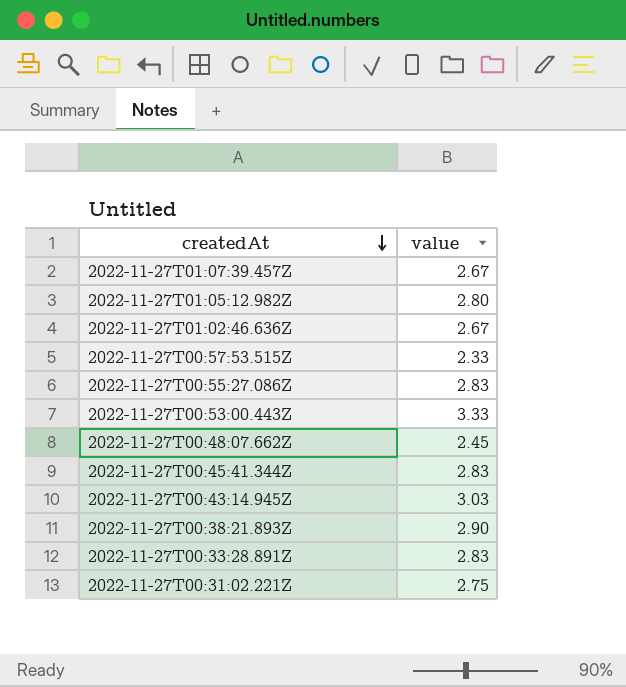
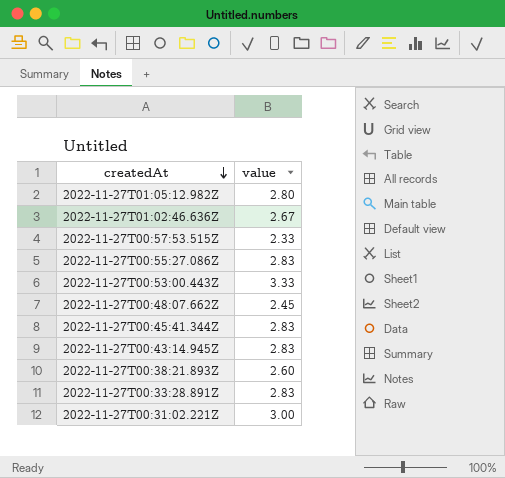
row 2022-11-27T01:07:39.457Z: 2.67 -> none
2022-11-27T00:43:14.945Z | value: 3.03 -> 2.83
2022-11-27T00:38:21.893Z | value: 2.90 -> 2.60
2022-11-27T00:31:02.221Z | value: 2.75 -> 3.00

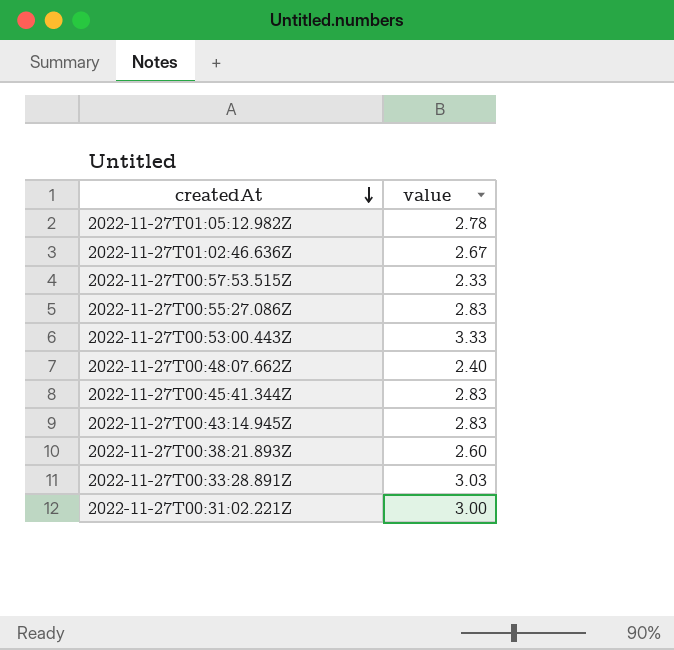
2022-11-27T01:05:12.982Z | value: 2.80 -> 2.78
2022-11-27T00:48:07.662Z | value: 2.45 -> 2.40
2022-11-27T00:33:28.891Z | value: 2.83 -> 3.03

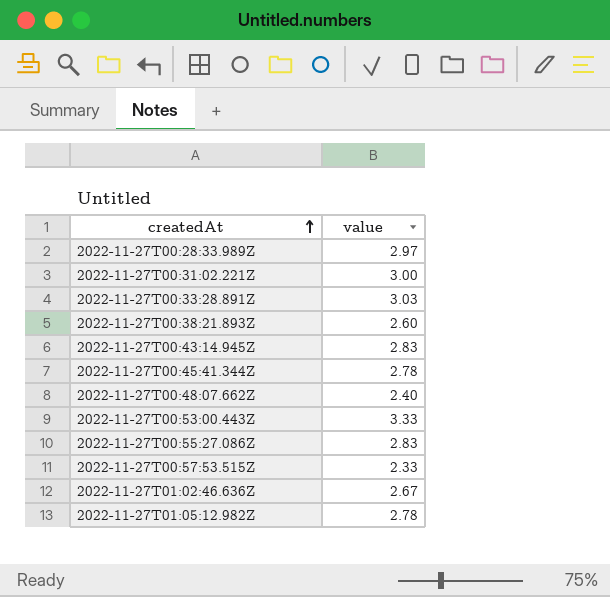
row order: createdAt descending -> createdAt ascending
row 2022-11-27T00:28:33.989Z: none -> 2.97
2022-11-27T00:45:41.344Z | value: 2.83 -> 2.78

